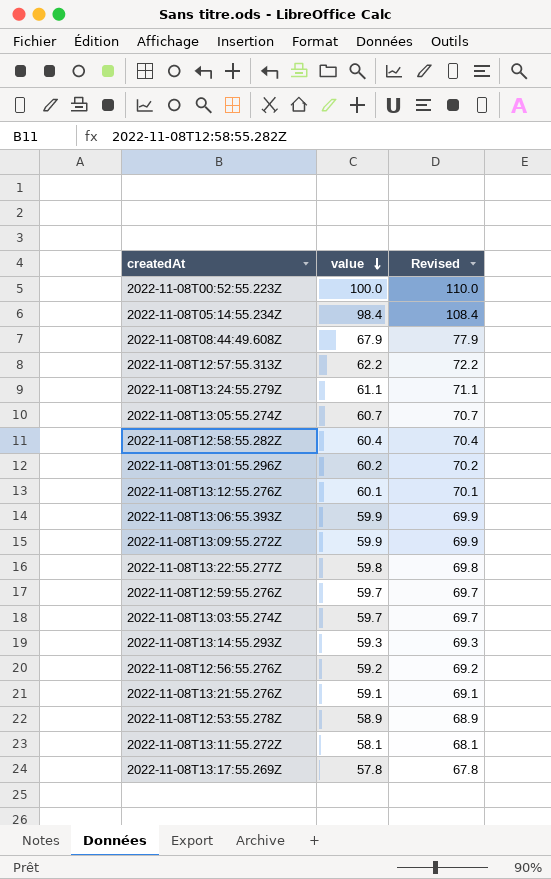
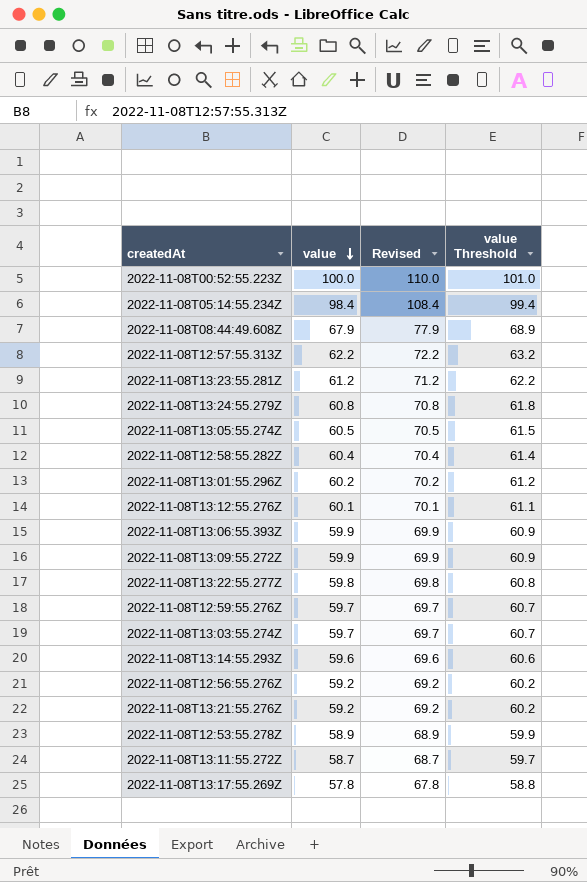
column value Threshold | formula: none -> [value] + 1
row 2022-11-08T13:23:55.281Z: none -> 61.2 | 71.2 | 62.2
2022-11-08T13:24:55.279Z | value: 61.1 -> 60.8
2022-11-08T13:24:55.279Z | Revised: 71.1 -> 70.8
2022-11-08T13:05:55.274Z | value: 60.7 -> 60.5
2022-11-08T13:05:55.274Z | Revised: 70.7 -> 70.5
2022-11-08T13:14:55.293Z | value: 59.3 -> 59.6
2022-11-08T13:14:55.293Z | Revised: 69.3 -> 69.6
2022-11-08T13:21:55.276Z | value: 59.1 -> 59.2
2022-11-08T13:21:55.276Z | Revised: 69.1 -> 69.2
2022-11-08T13:11:55.272Z | value: 58.1 -> 58.7
2022-11-08T13:11:55.272Z | Revised: 68.1 -> 68.7

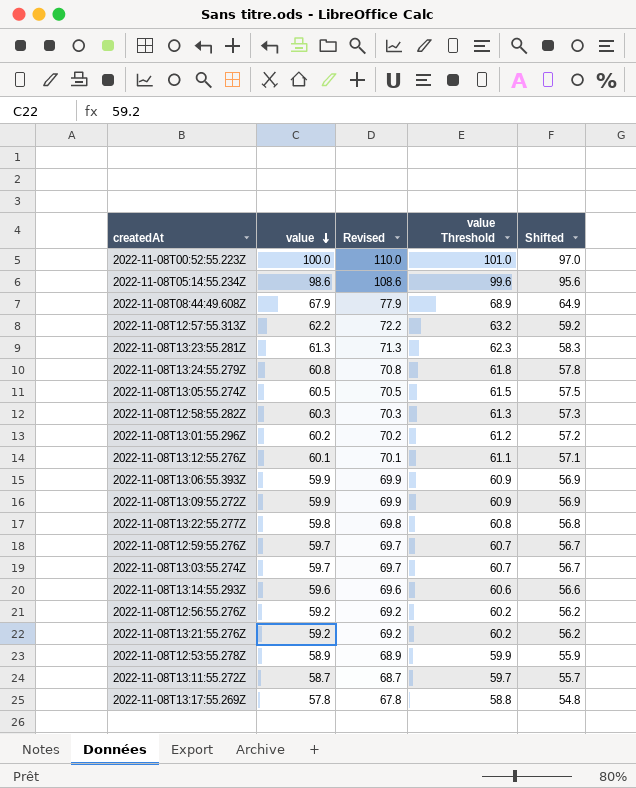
column Shifted | formula: none -> [value] - 3
2022-11-08T05:14:55.234Z | value: 98.4 -> 98.6
2022-11-08T05:14:55.234Z | Revised: 108.4 -> 108.6
2022-11-08T05:14:55.234Z | value Threshold: 99.4 -> 99.6
2022-11-08T13:23:55.281Z | value: 61.2 -> 61.3
2022-11-08T13:23:55.281Z | Revised: 71.2 -> 71.3
2022-11-08T13:23:55.281Z | value Threshold: 62.2 -> 62.3
2022-11-08T12:58:55.282Z | value: 60.4 -> 60.3
2022-11-08T12:58:55.282Z | Revised: 70.4 -> 70.3
2022-11-08T12:58:55.282Z | value Threshold: 61.4 -> 61.3

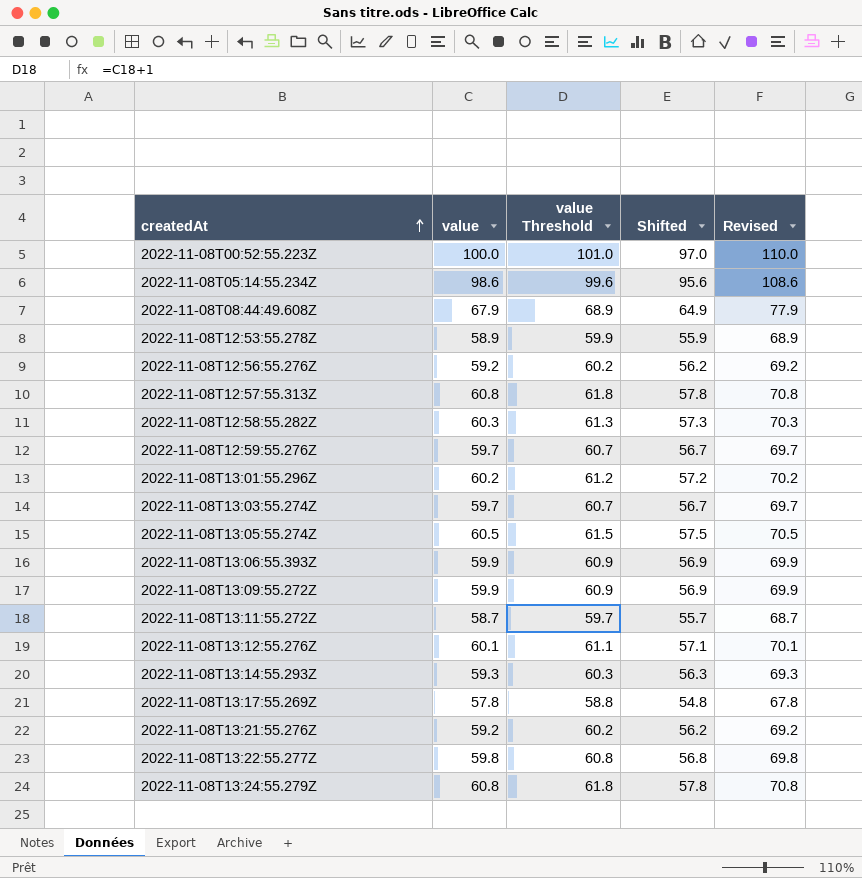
row order: value descending -> createdAt ascending
column Revised | position: 3 -> 5
row 2022-11-08T13:23:55.281Z: 61.3 | 71.3 | 62.3 | 58.3 -> none
2022-11-08T12:57:55.313Z | value: 62.2 -> 60.8
2022-11-08T12:57:55.313Z | value Threshold: 63.2 -> 61.8
2022-11-08T12:57:55.313Z | Shifted: 59.2 -> 57.8
2022-11-08T12:57:55.313Z | Revised: 72.2 -> 70.8
2022-11-08T13:14:55.293Z | value: 59.6 -> 59.3
2022-11-08T13:14:55.293Z | value Threshold: 60.6 -> 60.3
2022-11-08T13:14:55.293Z | Shifted: 56.6 -> 56.3
2022-11-08T13:14:55.293Z | Revised: 69.6 -> 69.3

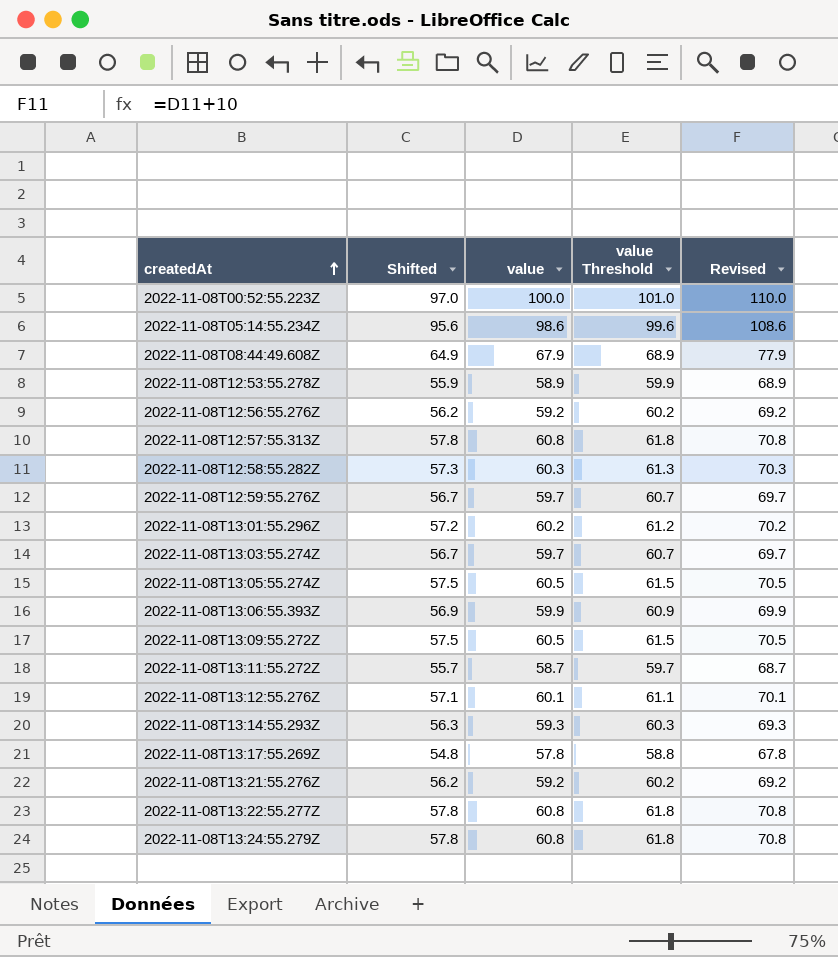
column Shifted | position: 4 -> 2
2022-11-08T13:09:55.272Z | Shifted: 56.9 -> 57.5
2022-11-08T13:09:55.272Z | value: 59.9 -> 60.5
2022-11-08T13:09:55.272Z | value Threshold: 60.9 -> 61.5
2022-11-08T13:09:55.272Z | Revised: 69.9 -> 70.5
2022-11-08T13:22:55.277Z | Shifted: 56.8 -> 57.8
2022-11-08T13:22:55.277Z | value: 59.8 -> 60.8
2022-11-08T13:22:55.277Z | value Threshold: 60.8 -> 61.8
2022-11-08T13:22:55.277Z | Revised: 69.8 -> 70.8

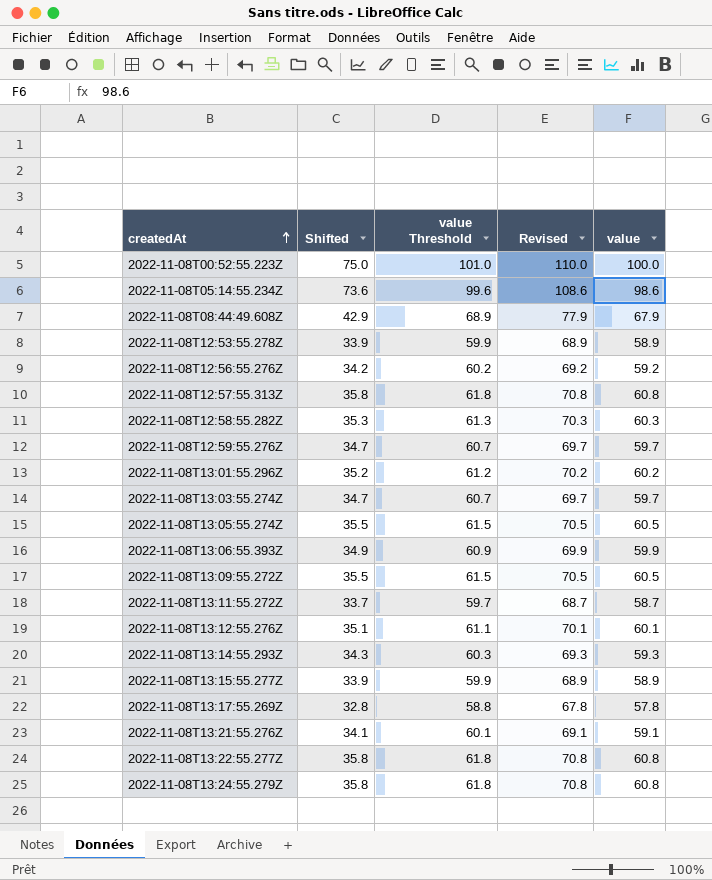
column Shifted | formula: [value] - 3 -> [value] - 25
column value | position: 3 -> 5
row 2022-11-08T13:15:55.277Z: none -> 33.9 | 59.9 | 68.9 | 58.9
2022-11-08T13:21:55.276Z | value Threshold: 60.2 -> 60.1
2022-11-08T13:21:55.276Z | Revised: 69.2 -> 69.1
2022-11-08T13:21:55.276Z | value: 59.2 -> 59.1

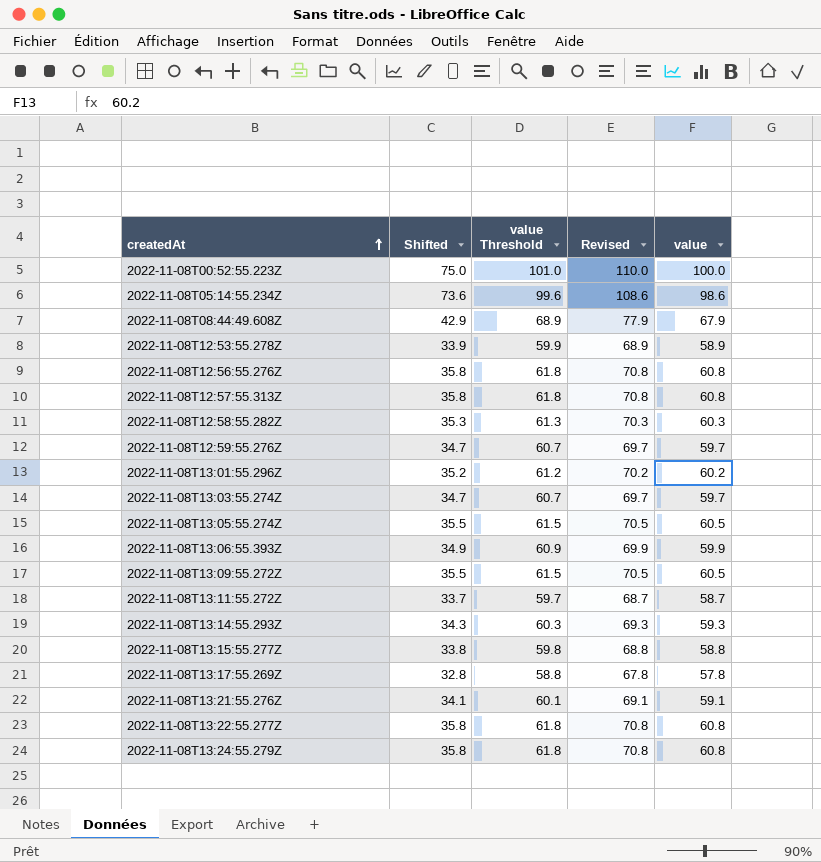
row 2022-11-08T13:12:55.276Z: 35.1 | 61.1 | 70.1 | 60.1 -> none
2022-11-08T12:56:55.276Z | Shifted: 34.2 -> 35.8
2022-11-08T12:56:55.276Z | value Threshold: 60.2 -> 61.8
2022-11-08T12:56:55.276Z | Revised: 69.2 -> 70.8
2022-11-08T12:56:55.276Z | value: 59.2 -> 60.8
2022-11-08T13:15:55.277Z | Shifted: 33.9 -> 33.8
2022-11-08T13:15:55.277Z | value Threshold: 59.9 -> 59.8
2022-11-08T13:15:55.277Z | Revised: 68.9 -> 68.8
2022-11-08T13:15:55.277Z | value: 58.9 -> 58.8

